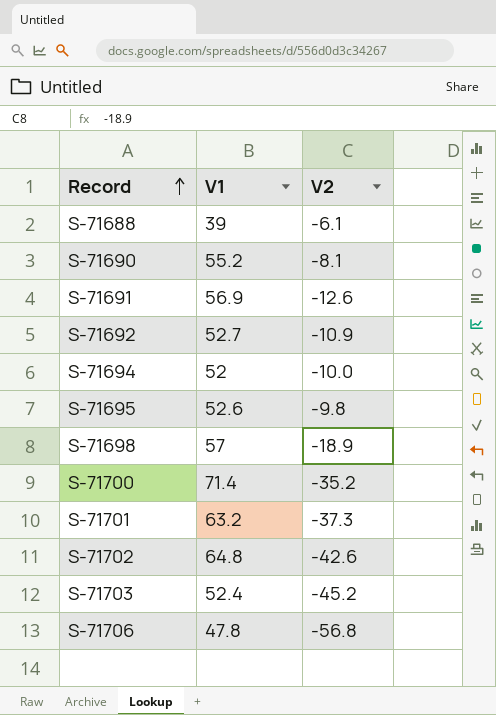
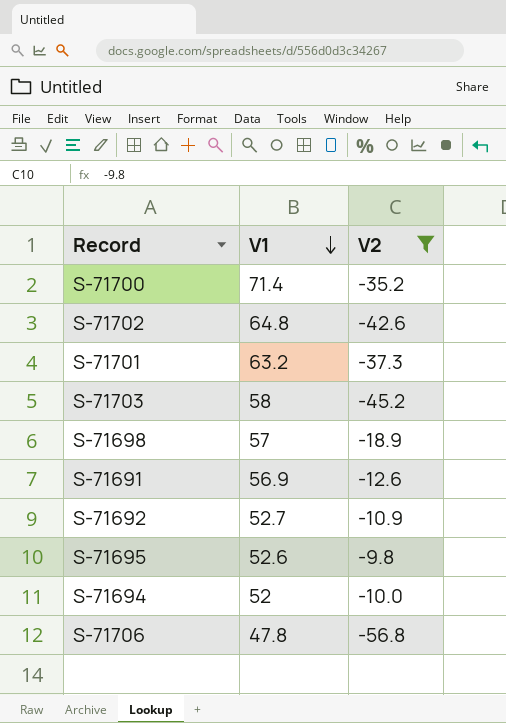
filter: none -> V2 <= -9.8
row order: Record ascending -> V1 descending
S-71703 | V1: 52.4 -> 58

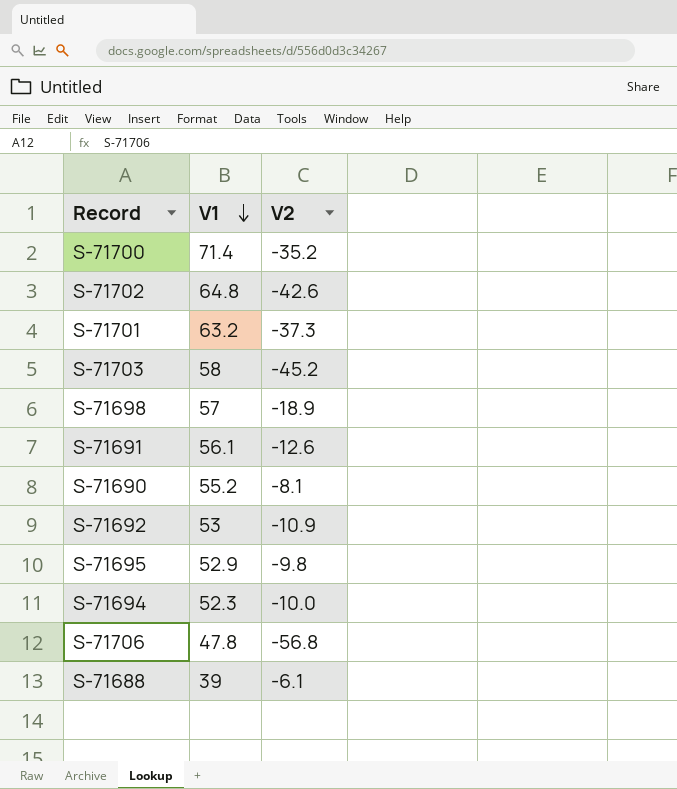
filter: V2 <= -9.8 -> none
S-71691 | V1: 56.9 -> 56.1
S-71692 | V1: 52.7 -> 53
S-71695 | V1: 52.6 -> 52.9
S-71694 | V1: 52 -> 52.3

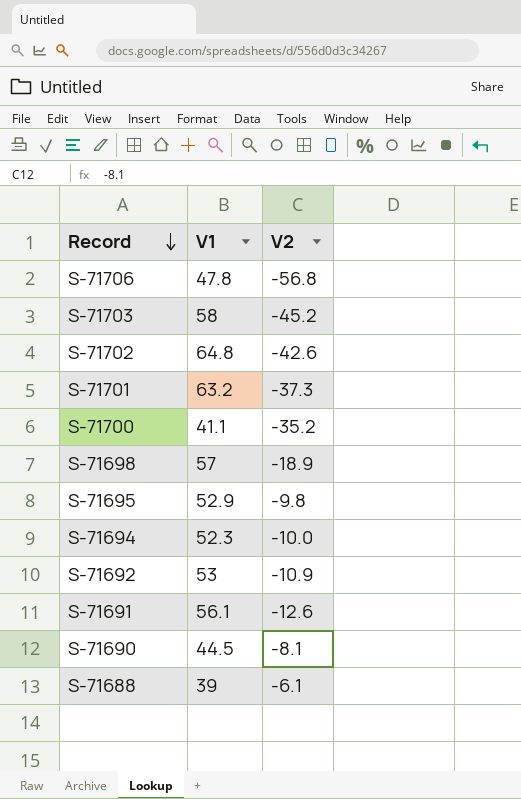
row order: V1 descending -> Record descending
S-71700 | V1: 71.4 -> 41.1
S-71690 | V1: 55.2 -> 44.5

